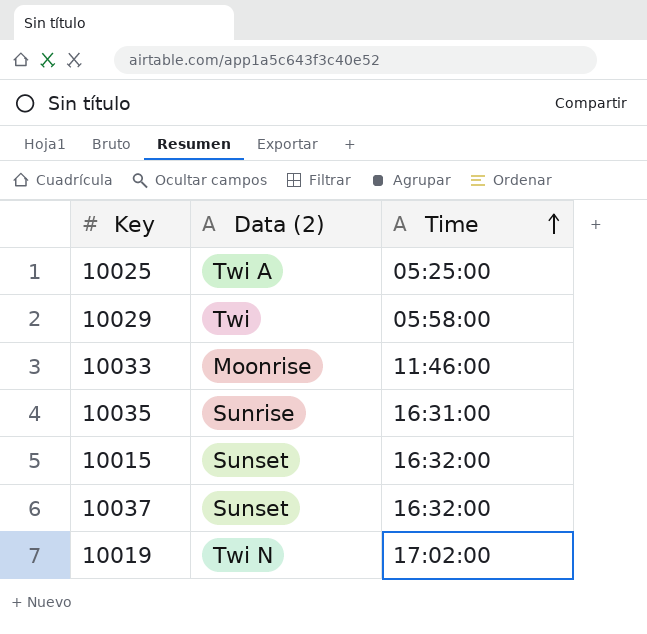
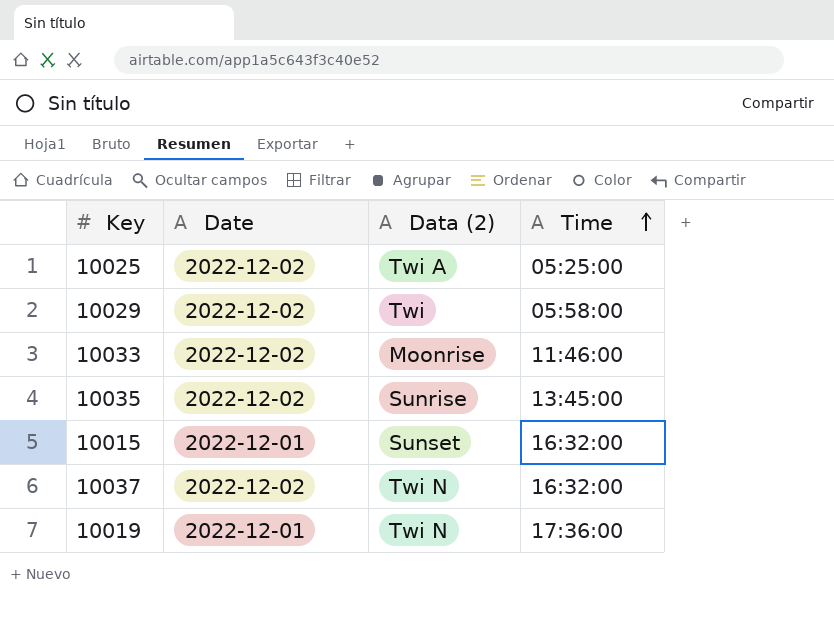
column Date | position: none -> 2
10035 | Time: 16:31:00 -> 13:45:00
10037 | Data (2): Sunset -> Twi N
10019 | Time: 17:02:00 -> 17:36:00

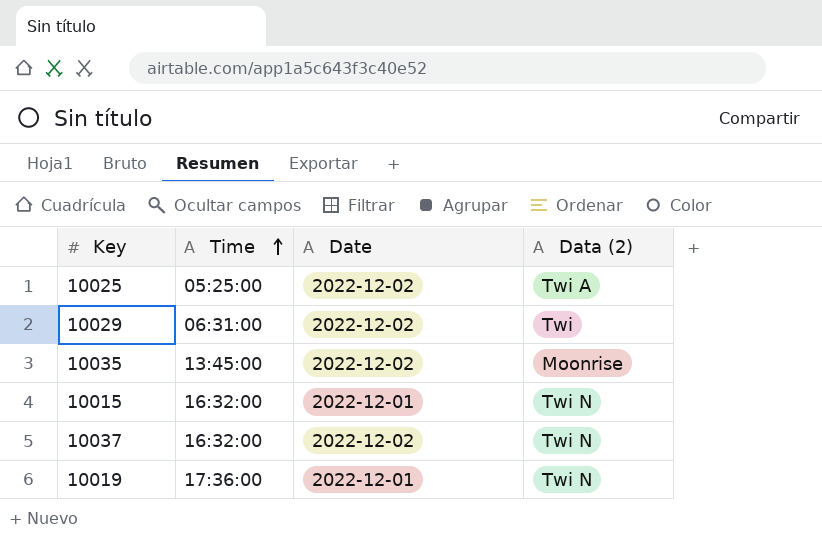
column Time | position: 4 -> 2
row 10033: 2022-12-02 | Moonrise | 11:46:00 -> none
10029 | Time: 05:58:00 -> 06:31:00
10035 | Data (2): Sunrise -> Moonrise
10015 | Data (2): Sunset -> Twi N

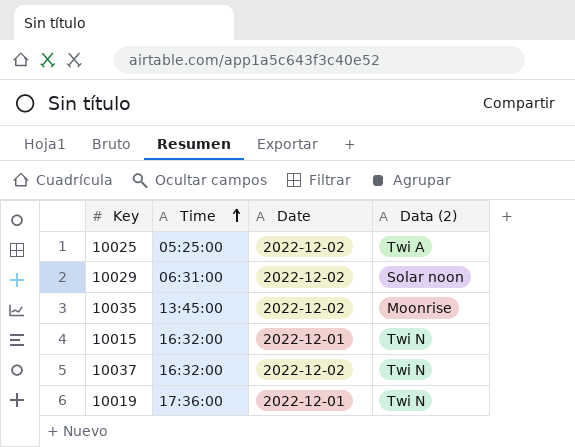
10029 | Data (2): Twi -> Solar noon

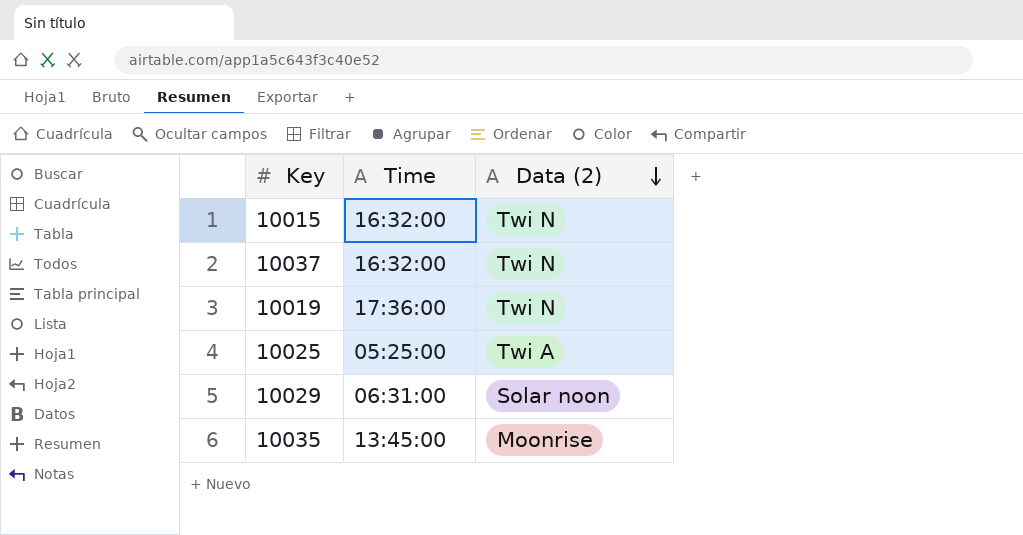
row order: Time ascending -> Data (2) descending
column Date | position: 3 -> none

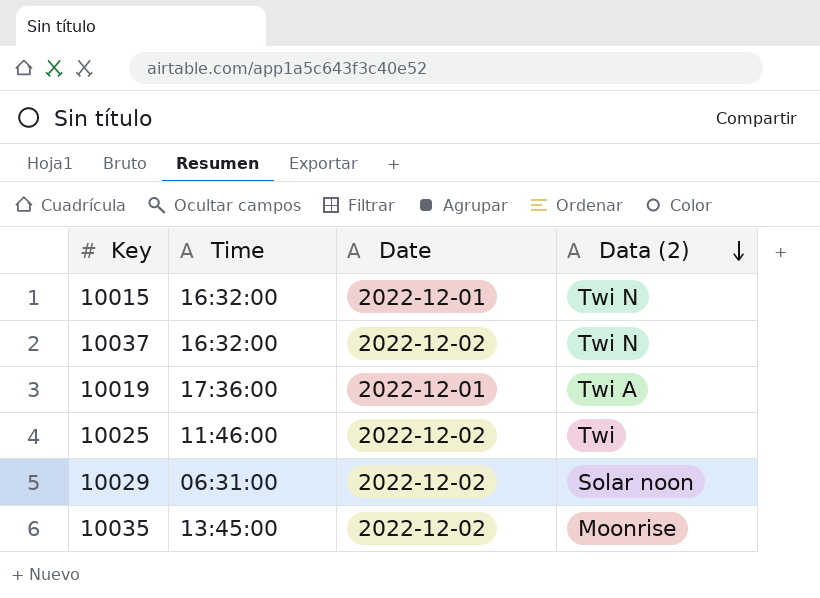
column Date | position: none -> 3
10019 | Data (2): Twi N -> Twi A
10025 | Time: 05:25:00 -> 11:46:00
10025 | Data (2): Twi A -> Twi

